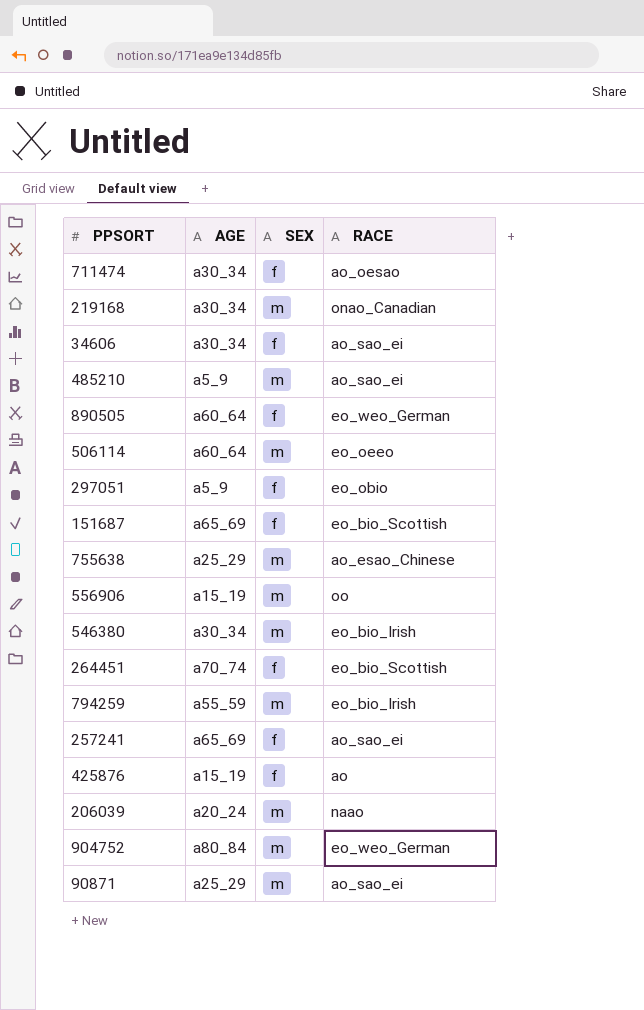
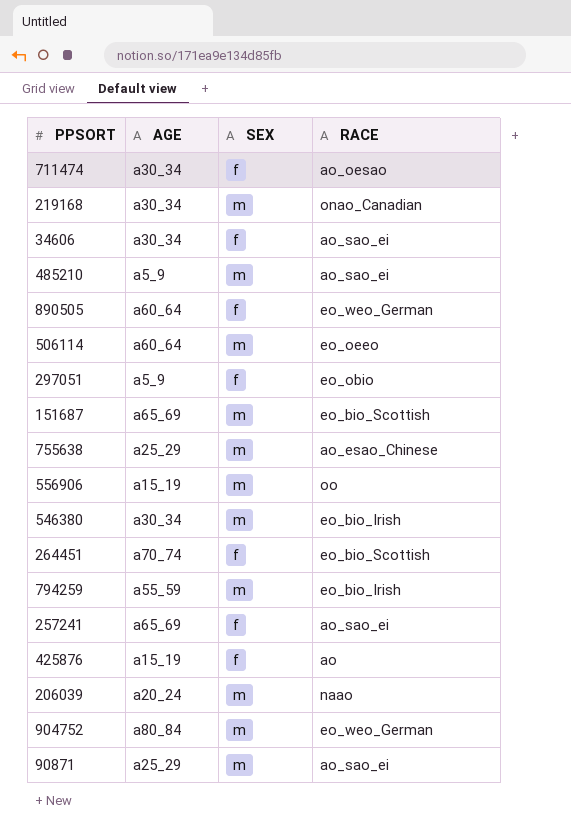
151687 | SEX: f -> m

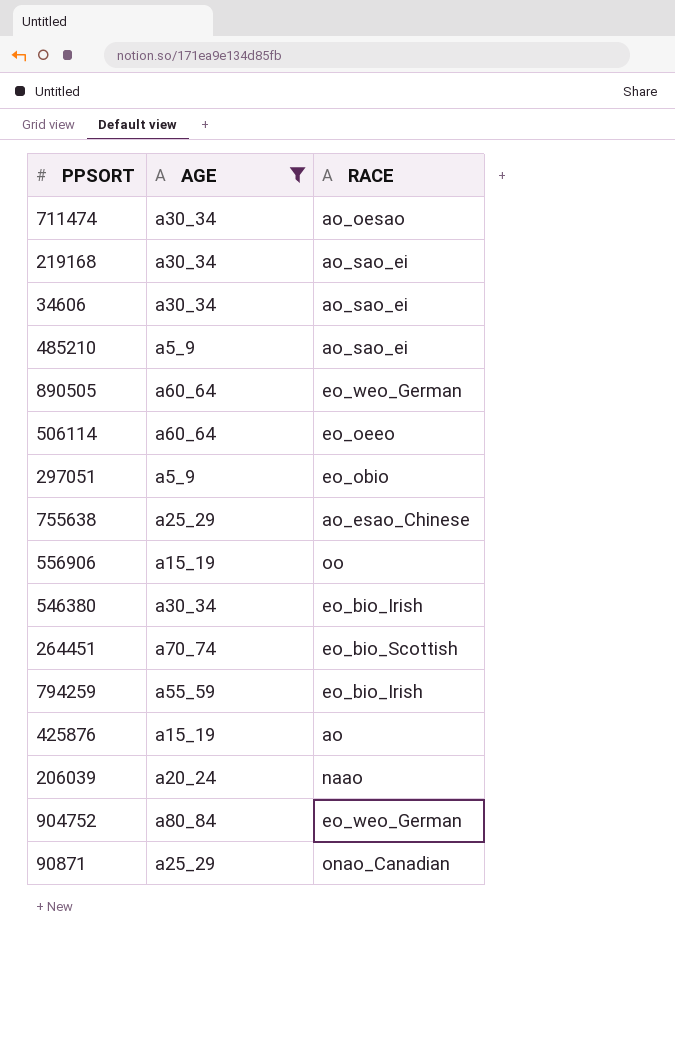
filter: none -> AGE != a65_69
column SEX | position: 3 -> none
219168 | RACE: onao_Canadian -> ao_sao_ei
90871 | RACE: ao_sao_ei -> onao_Canadian

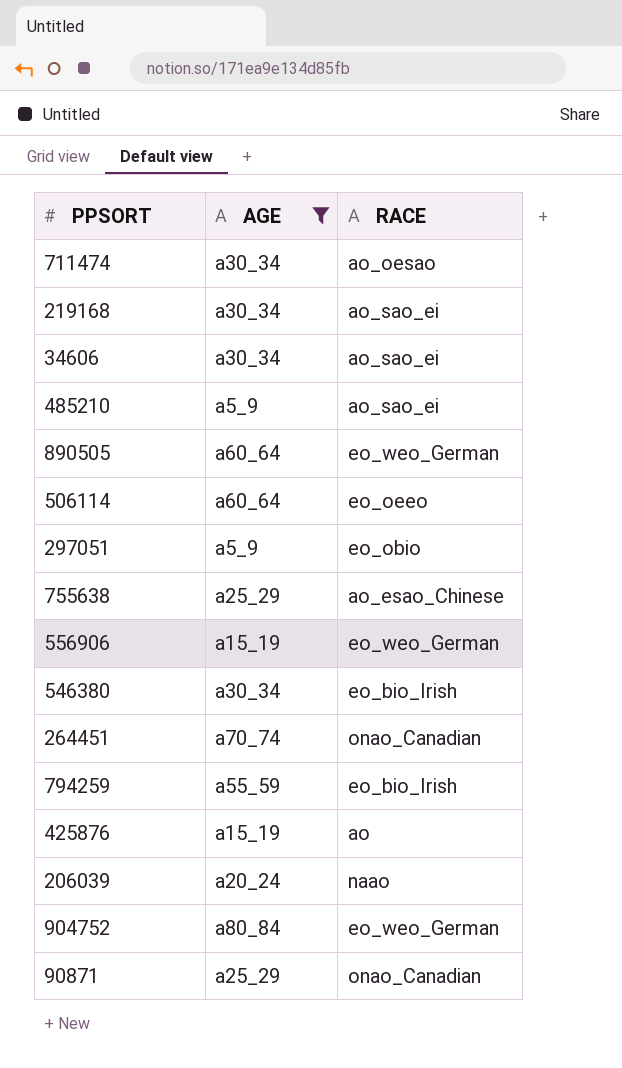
556906 | RACE: oo -> eo_weo_German
264451 | RACE: eo_bio_Scottish -> onao_Canadian

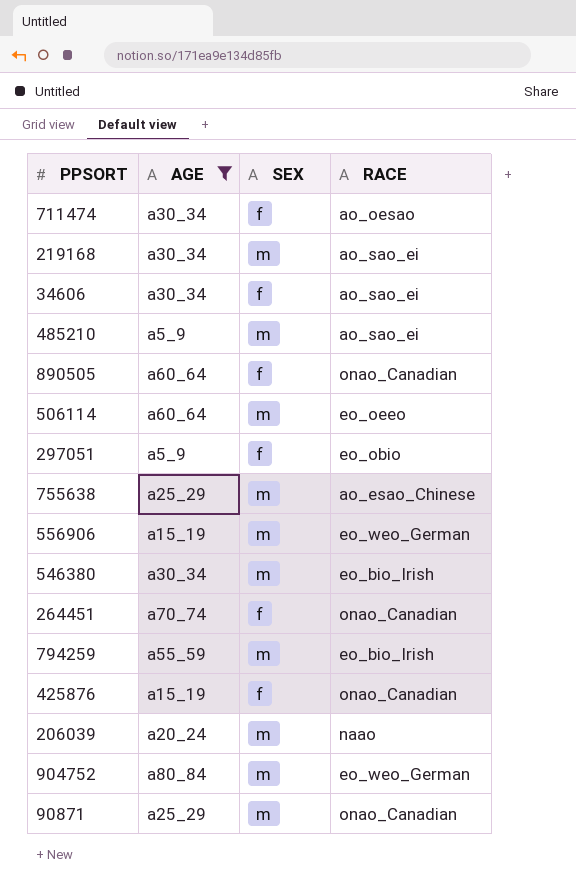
column SEX | position: none -> 3
890505 | RACE: eo_weo_German -> onao_Canadian
425876 | RACE: ao -> onao_Canadian

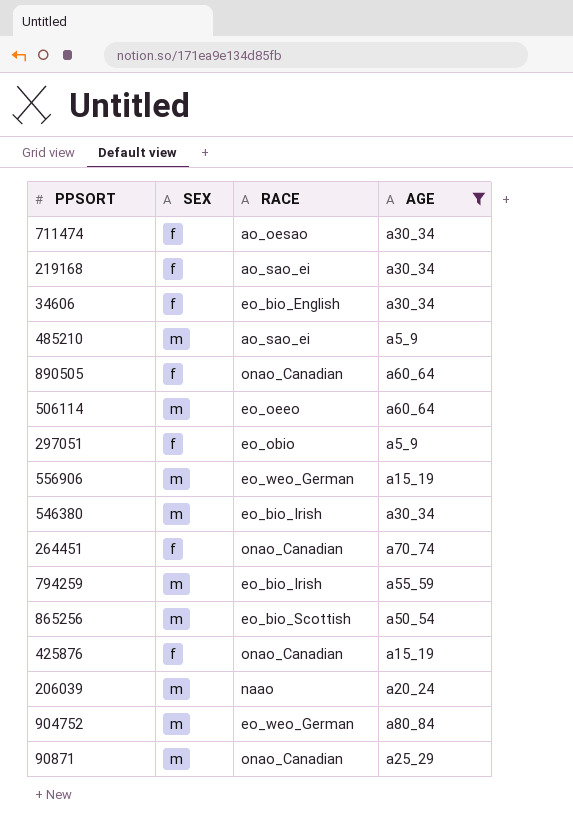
column AGE | position: 2 -> 4
row 755638: a25_29 | m | ao_esao_Chinese -> none
219168 | SEX: m -> f
34606 | RACE: ao_sao_ei -> eo_bio_English
row 865256: none -> m | eo_bio_Scottish | a50_54

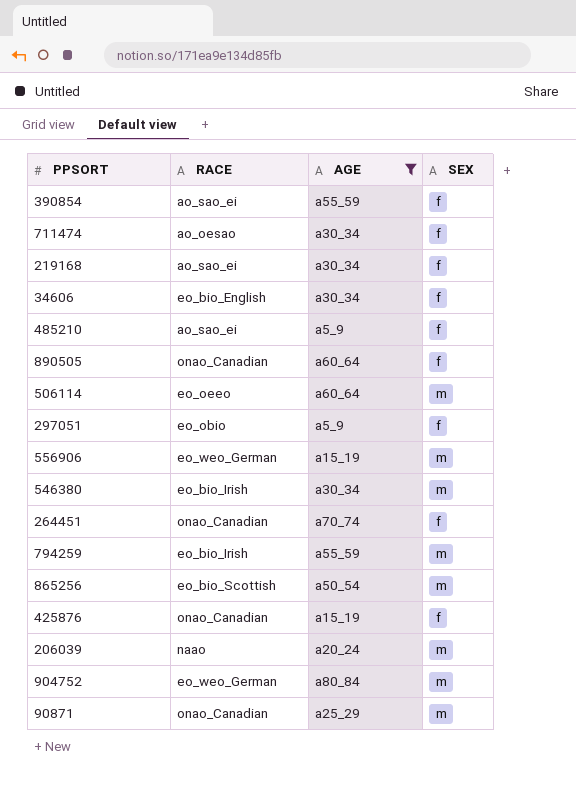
column SEX | position: 2 -> 4
row 390854: none -> ao_sao_ei | a55_59 | f
485210 | SEX: m -> f

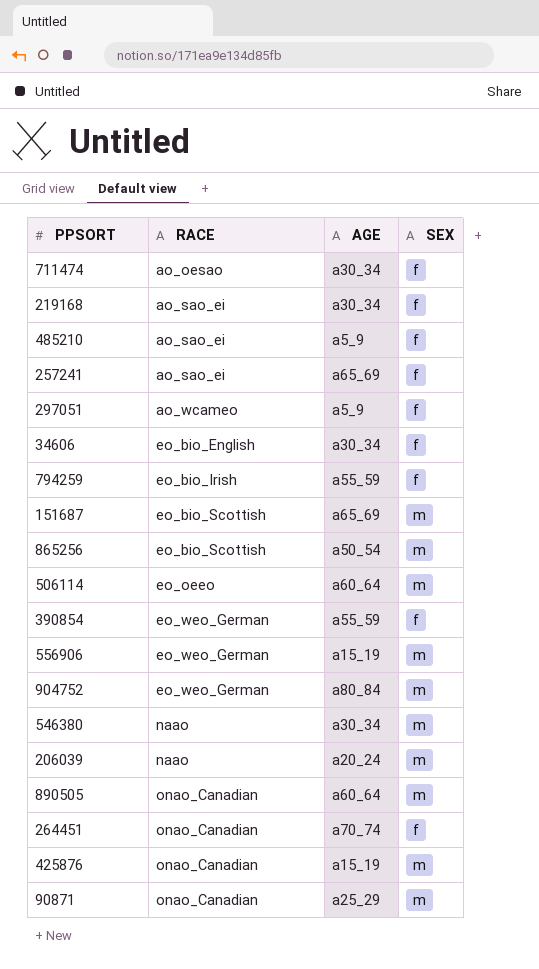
filter: AGE != a65_69 -> none
row order: none -> RACE ascending
297051 | RACE: eo_obio -> ao_wcameo
794259 | SEX: m -> f
390854 | RACE: ao_sao_ei -> eo_weo_German
546380 | RACE: eo_bio_Irish -> naao
890505 | SEX: f -> m
425876 | SEX: f -> m

